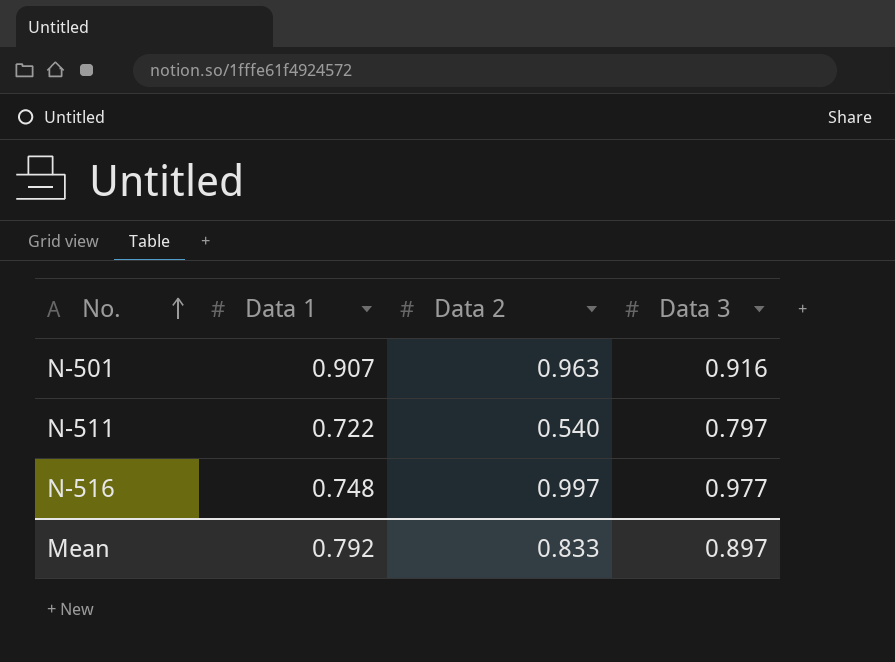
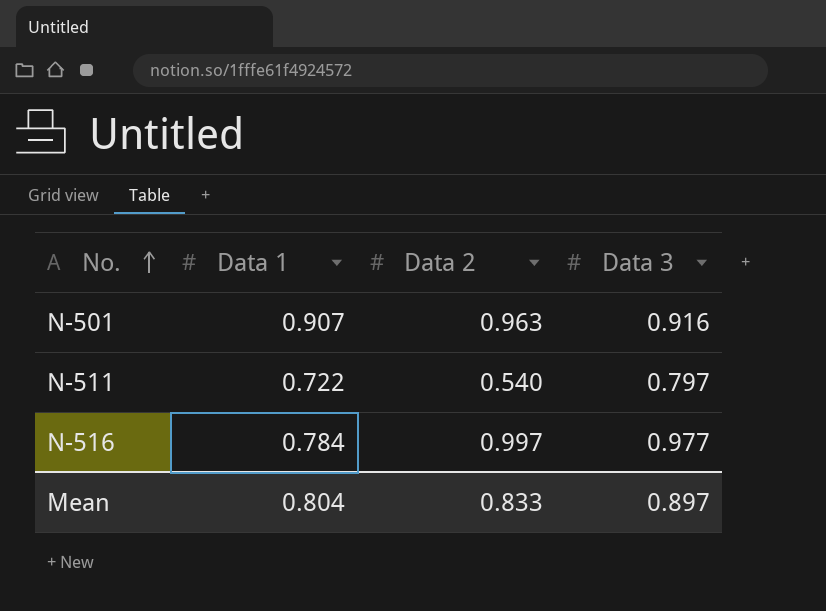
N-516 | Data 1: 0.748 -> 0.784
Mean | Data 1: 0.792 -> 0.804

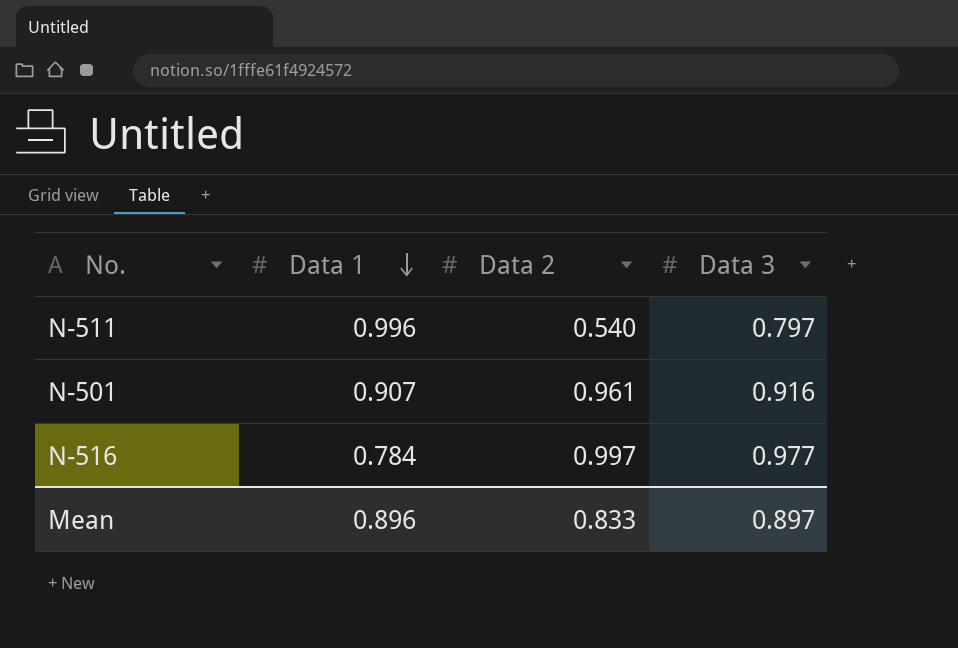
row order: No. ascending -> Data 1 descending
N-511 | Data 1: 0.722 -> 0.996
N-501 | Data 2: 0.963 -> 0.961
Mean | Data 1: 0.804 -> 0.896

